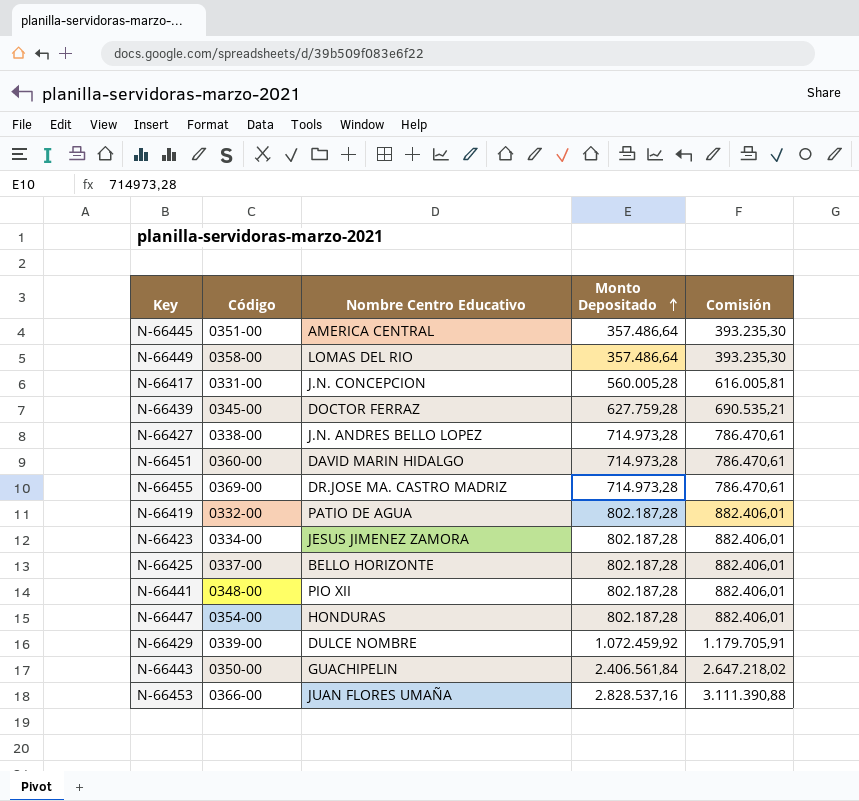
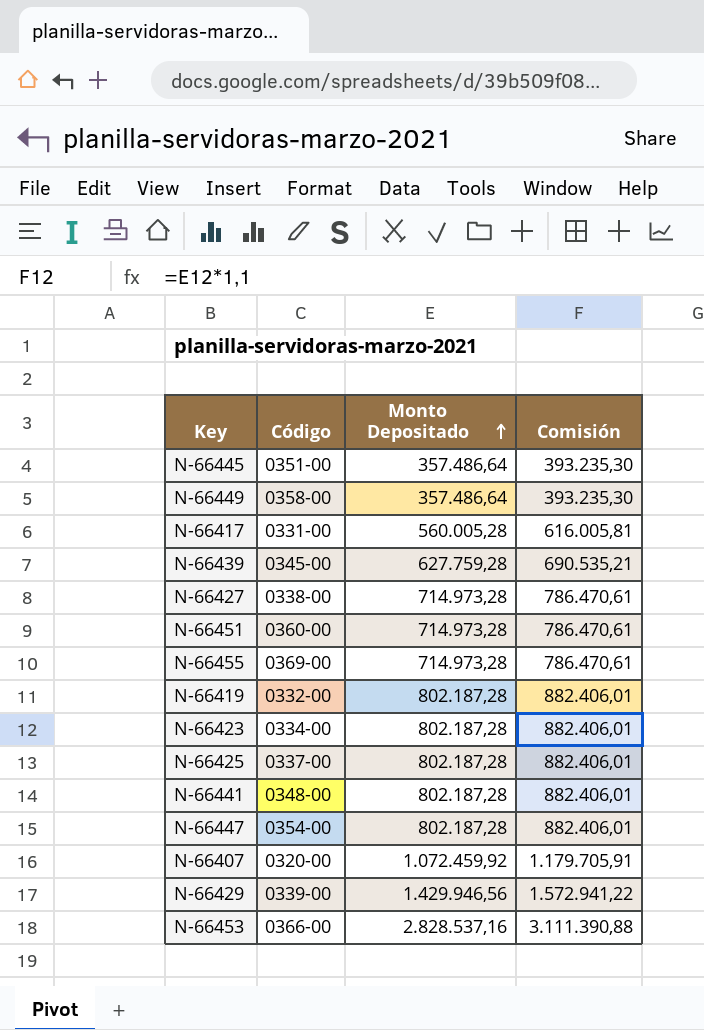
column Nombre Centro Educativo | position: 3 -> none
row N-66443: 0350-00 | GUACHIPELIN | 2.406.561,84 | 2.647.218,02 -> none
row N-66407: none -> 0320-00 | 1.072.459,92 | 1.179.705,91
N-66429 | Monto Depositado: 1.072.459,92 -> 1.429.946,56
N-66429 | Comisión: 1.179.705,91 -> 1.572.941,22

